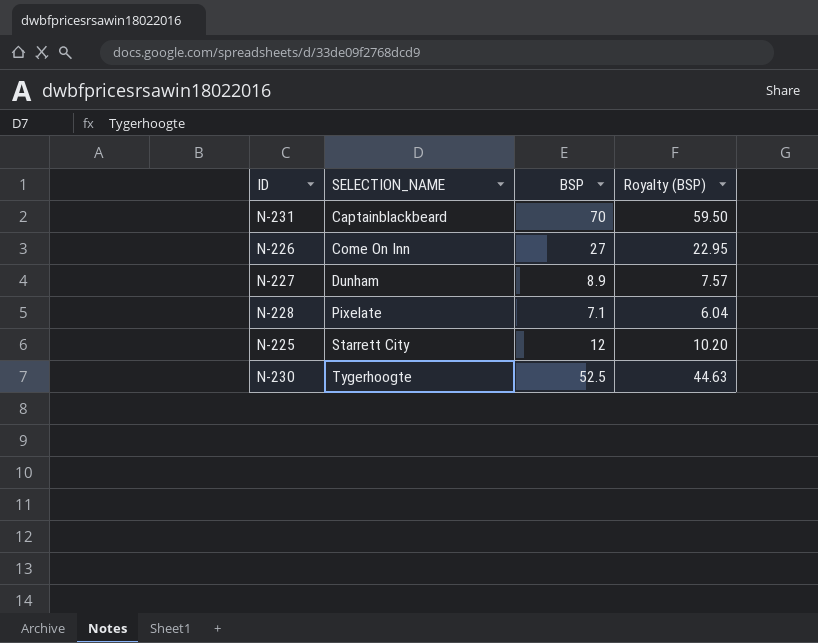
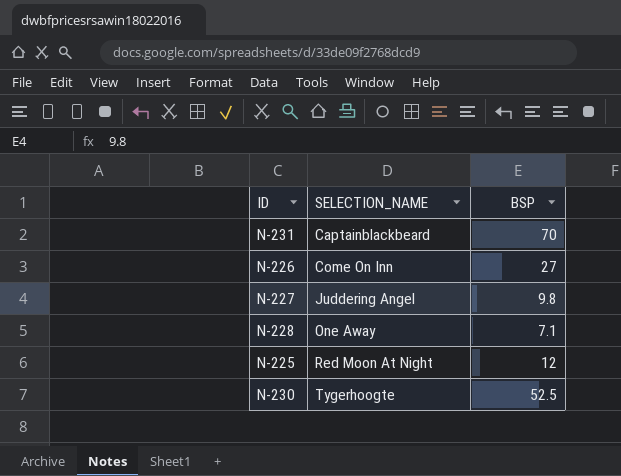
column Royalty (BSP) | formula: [BSP] * 0.85 -> none
N-227 | SELECTION_NAME: Dunham -> Juddering Angel
N-227 | BSP: 8.9 -> 9.8
N-228 | SELECTION_NAME: Pixelate -> One Away
N-225 | SELECTION_NAME: Starrett City -> Red Moon At Night

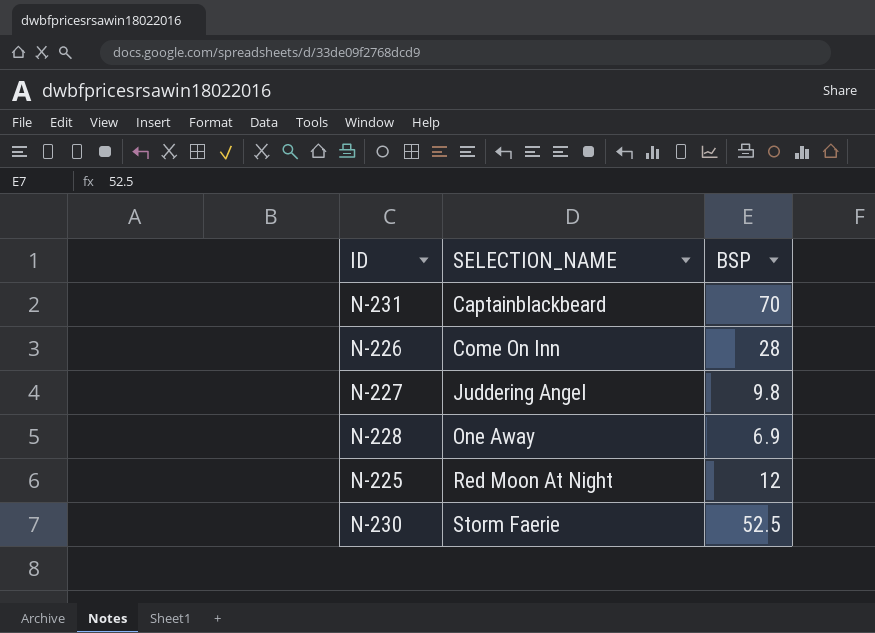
N-226 | BSP: 27 -> 28
N-228 | BSP: 7.1 -> 6.9
N-230 | SELECTION_NAME: Tygerhoogte -> Storm Faerie

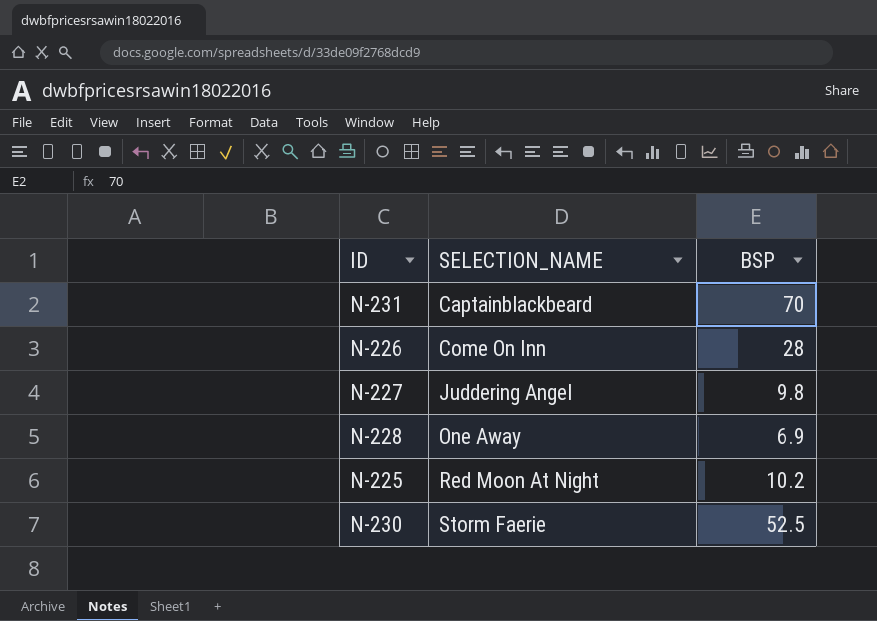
N-225 | BSP: 12 -> 10.2

